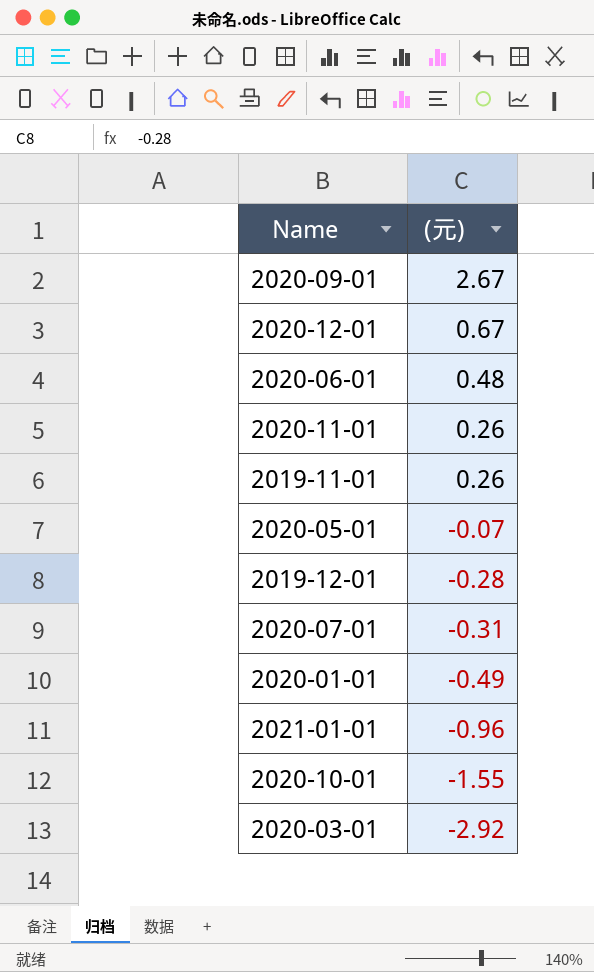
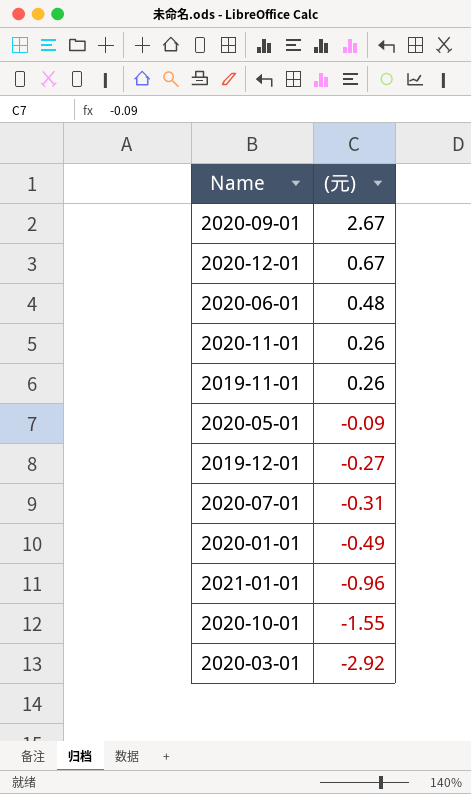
2020-05-01 | (元): -0.07 -> -0.09
2019-12-01 | (元): -0.28 -> -0.27

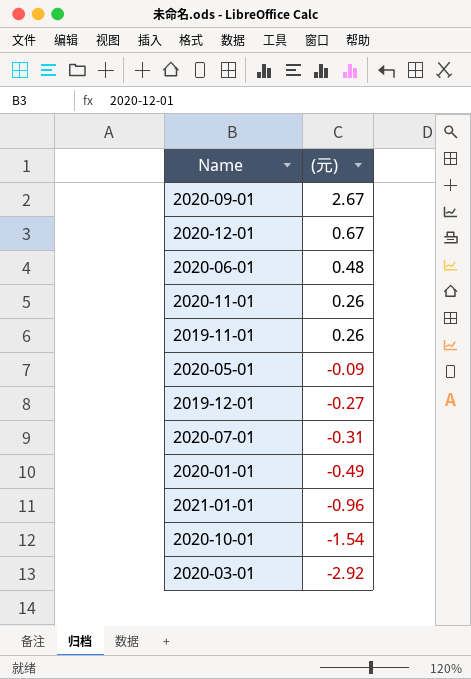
2020-10-01 | (元): -1.55 -> -1.54

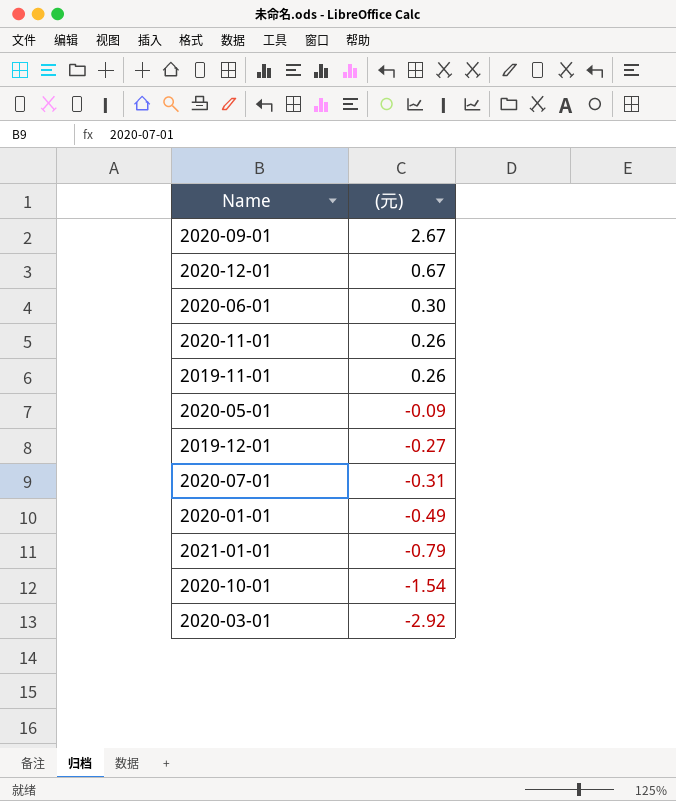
2020-06-01 | (元): 0.48 -> 0.30
2021-01-01 | (元): -0.96 -> -0.79

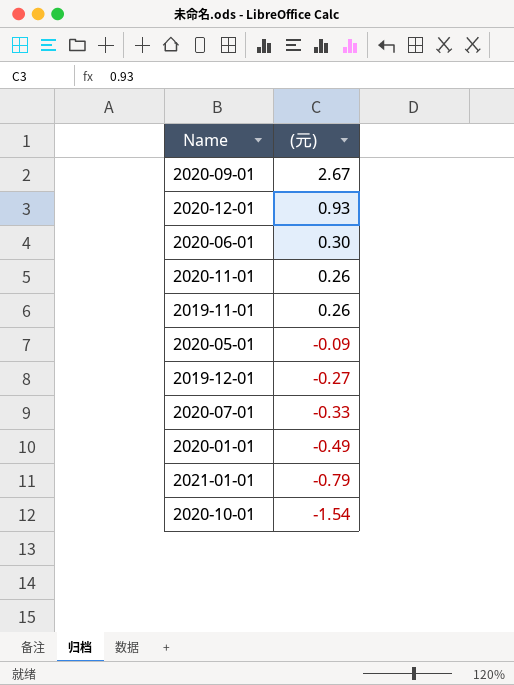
row 2020-03-01: -2.92 -> none
2020-12-01 | (元): 0.67 -> 0.93
2020-07-01 | (元): -0.31 -> -0.33

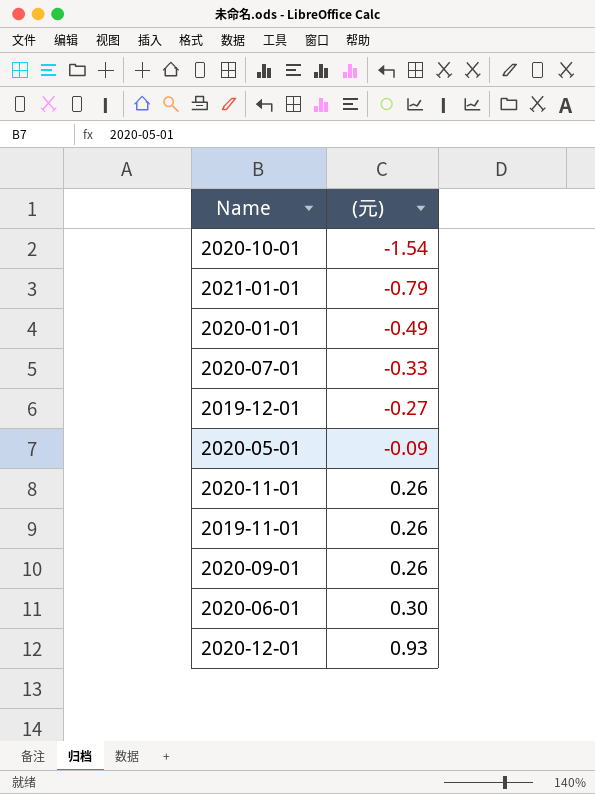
row order: (元) descending -> (元) ascending
2020-09-01 | (元): 2.67 -> 0.26

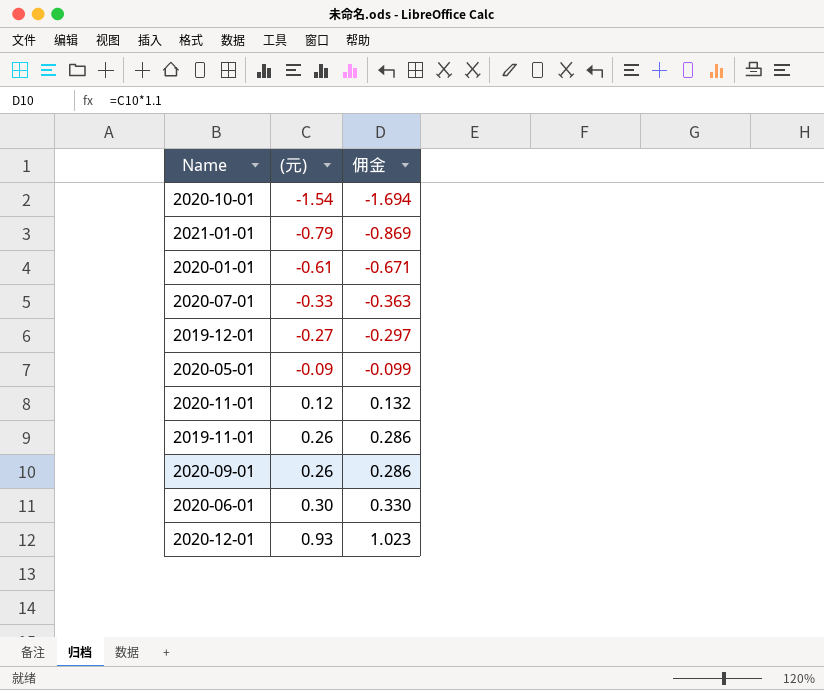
column 佣金 | formula: none -> [(元)] * 1.1
2020-01-01 | (元): -0.49 -> -0.61
2020-11-01 | (元): 0.26 -> 0.12

